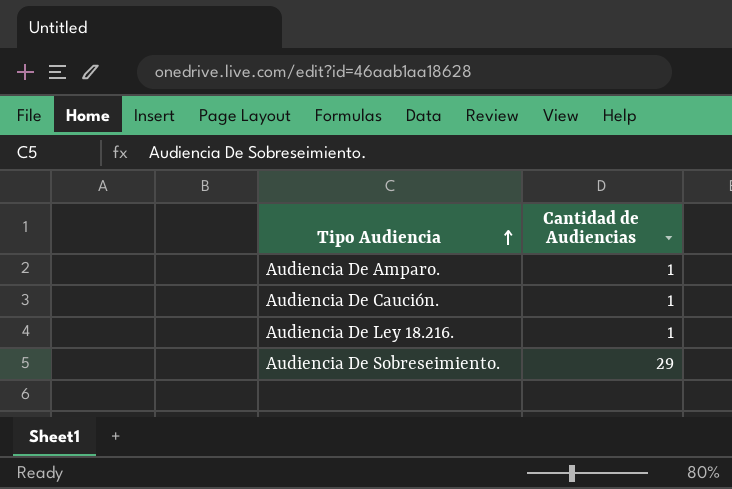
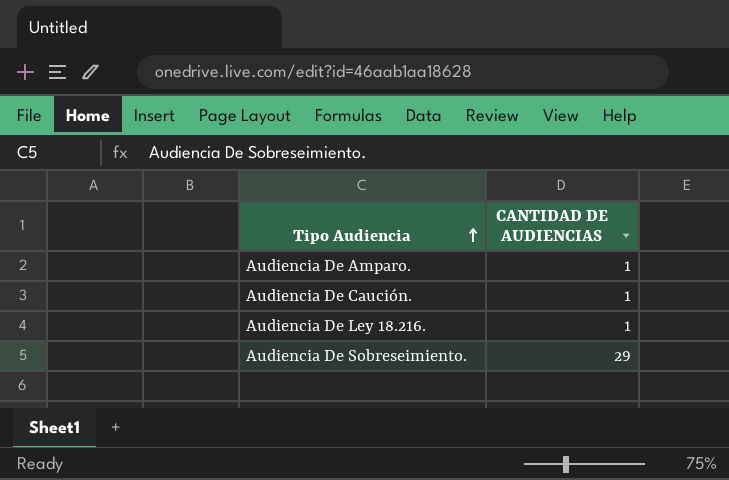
column name: Cantidad de Audiencias -> CANTIDAD DE AUDIENCIAS

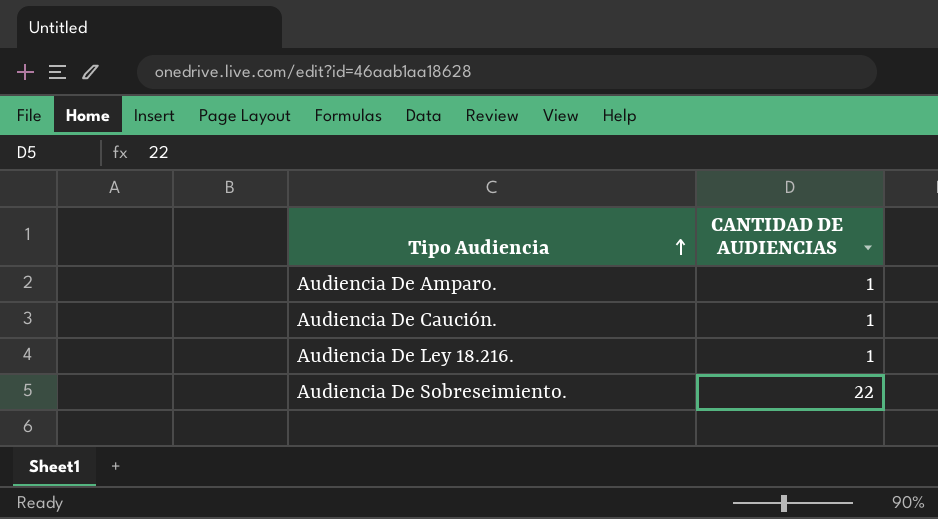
Audiencia De Sobreseimiento. | CANTIDAD DE AUDIENCIAS: 29 -> 22

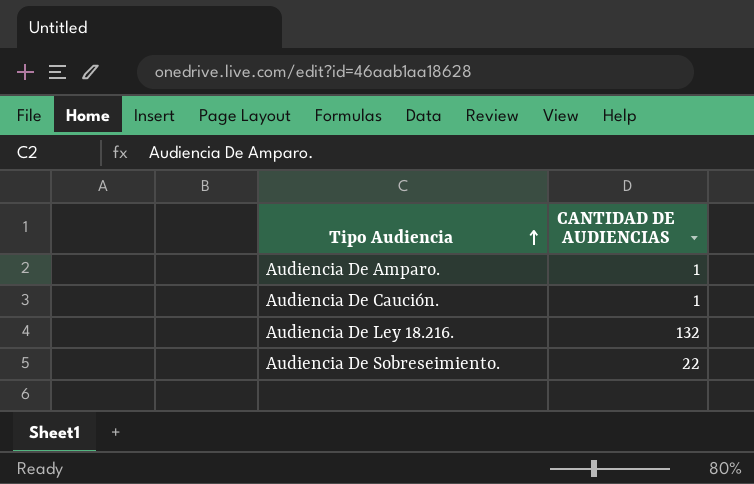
Audiencia De Ley 18.216. | CANTIDAD DE AUDIENCIAS: 1 -> 132

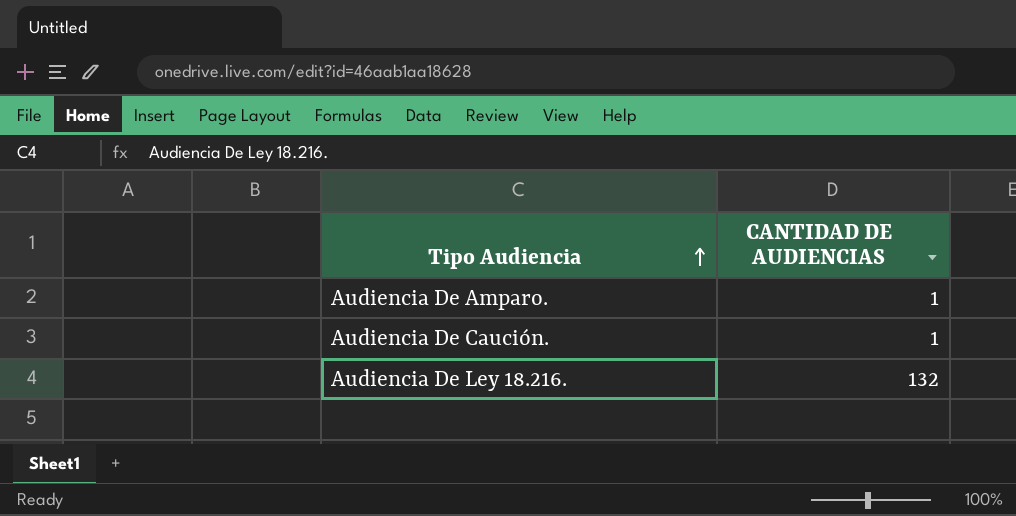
row Audiencia De Sobreseimiento.: 22 -> none

